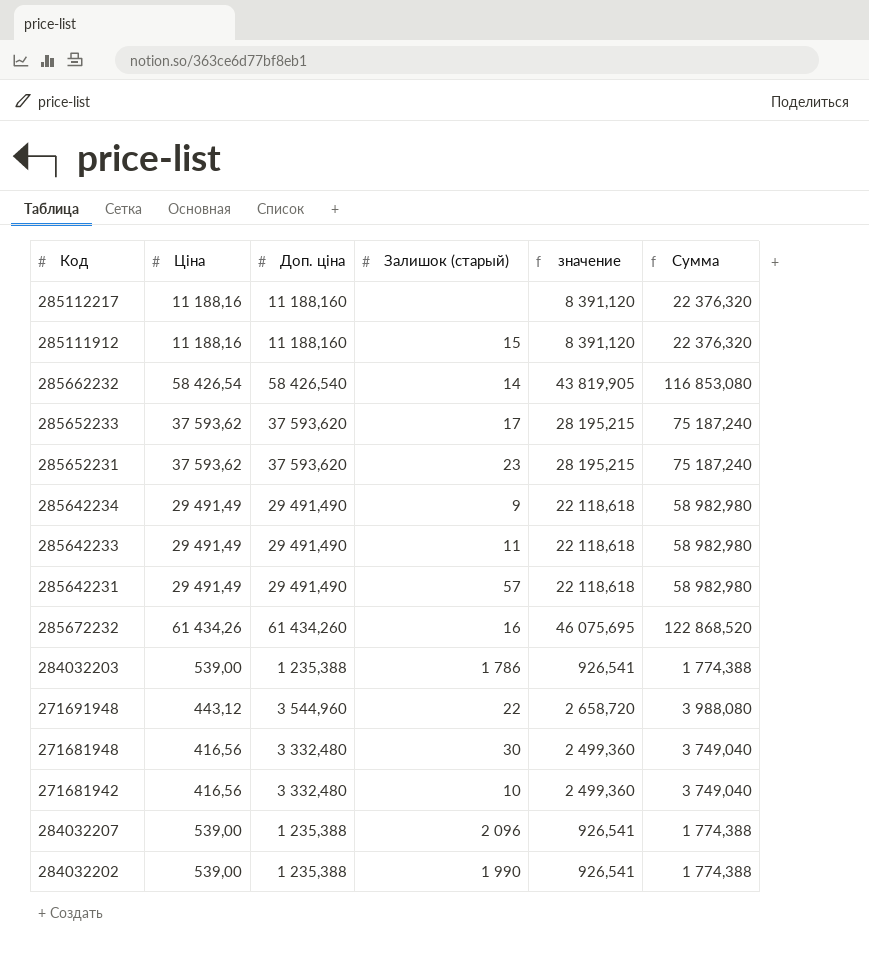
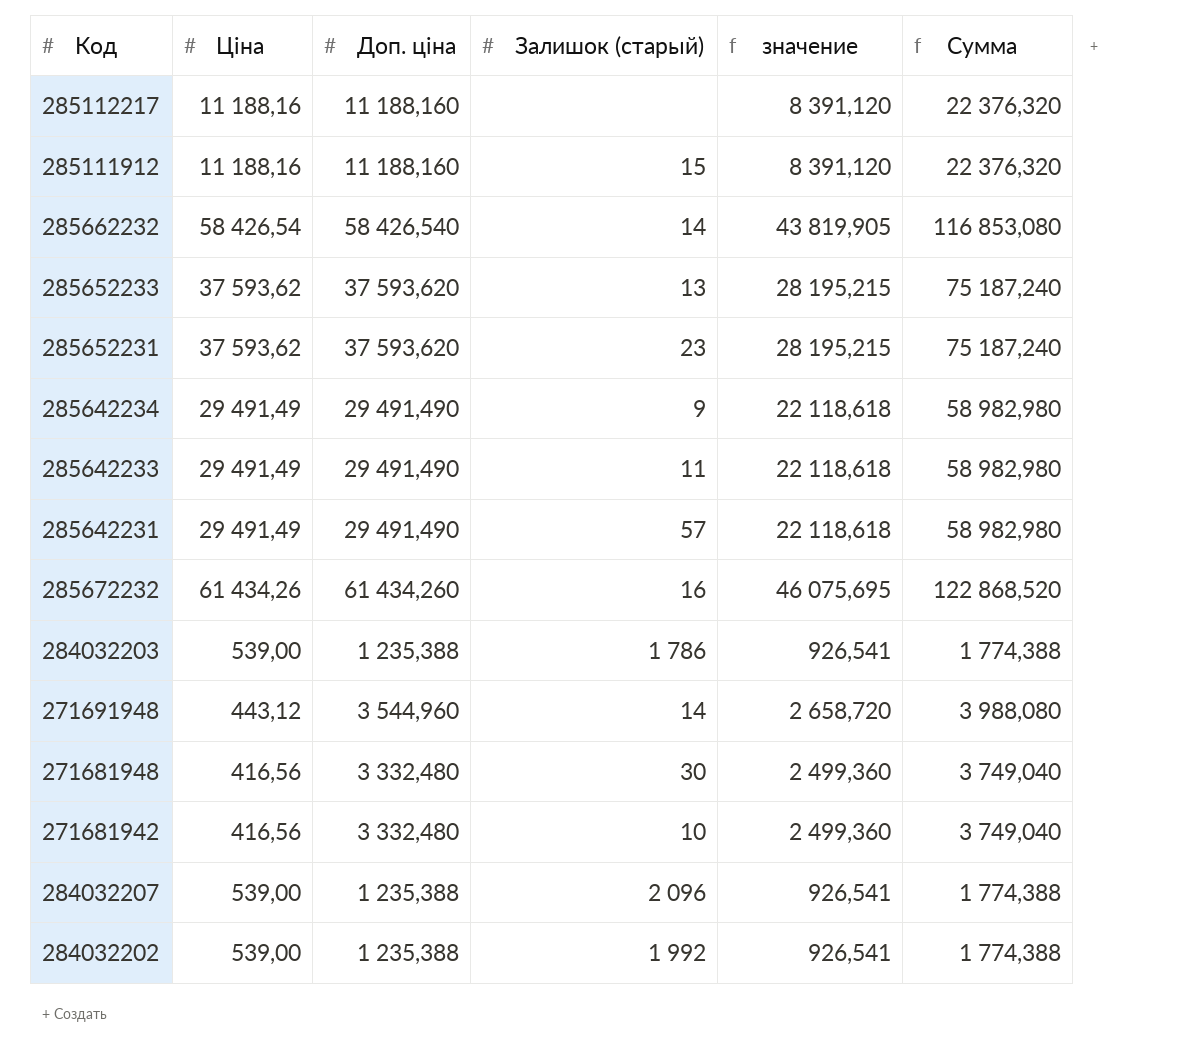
285652233 | Залишок (старый): 17 -> 13
271691948 | Залишок (старый): 22 -> 14
284032202 | Залишок (старый): 1 990 -> 1 992

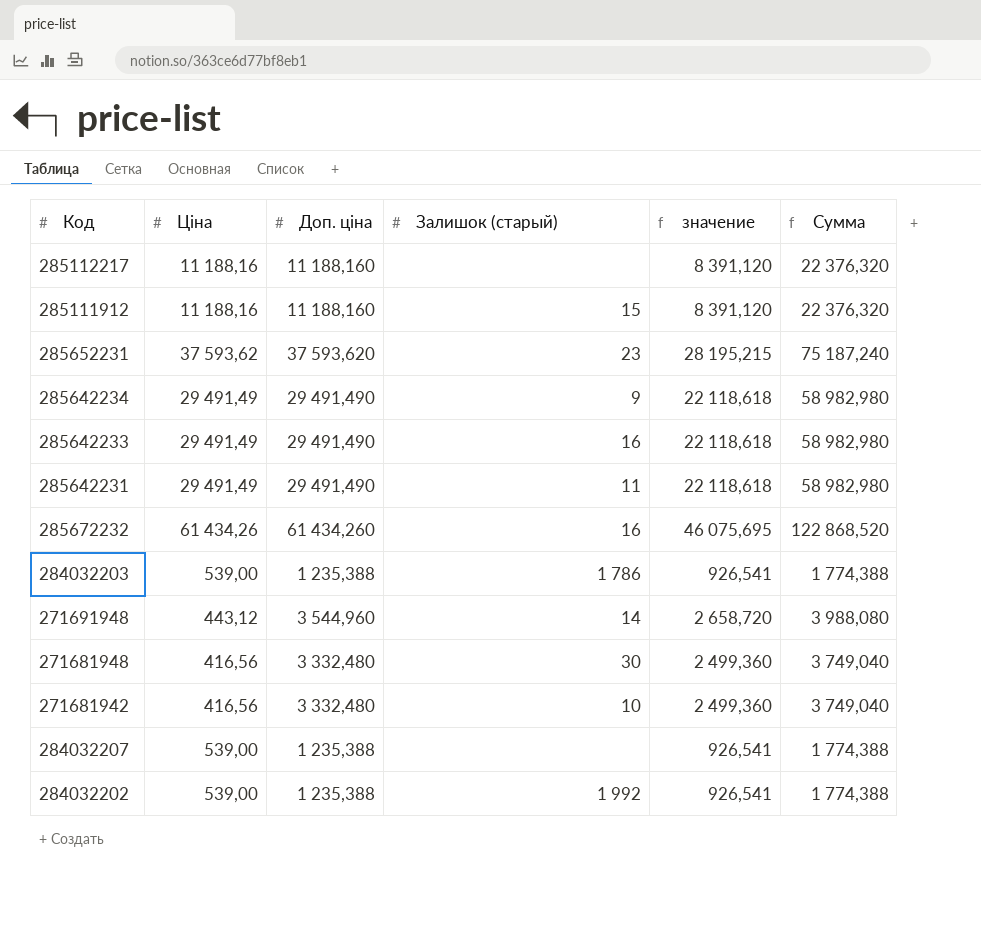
row 285662232: 58 426,54 | 58 426,540 | 14 | 43 819,905 | 116 853,080 -> none
row 285652233: 37 593,62 | 37 593,620 | 13 | 28 195,215 | 75 187,240 -> none
285642233 | Залишок (старый): 11 -> 16
285642231 | Залишок (старый): 57 -> 11
284032207 | Залишок (старый): 2 096 -> none

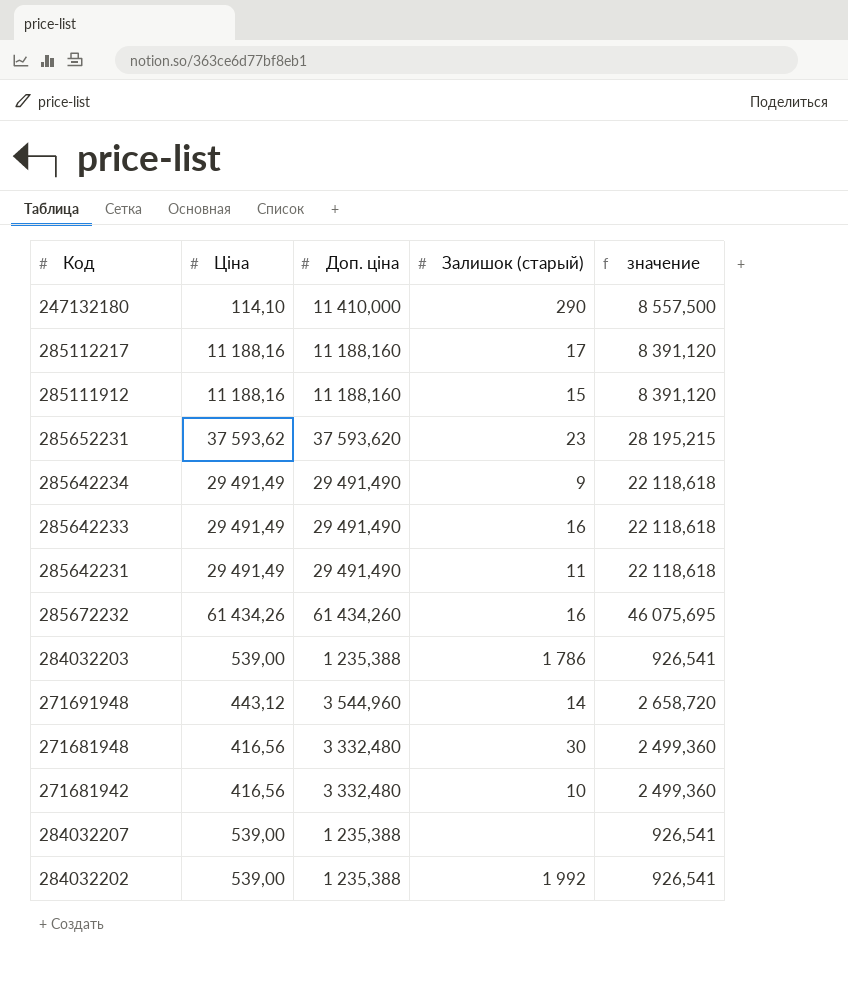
column Сумма | formula: [Ціна] + [Доп. ціна] -> none
row 247132180: none -> 114,10 | 11 410,000 | 290 | 8 557,500
285112217 | Залишок (старый): none -> 17

